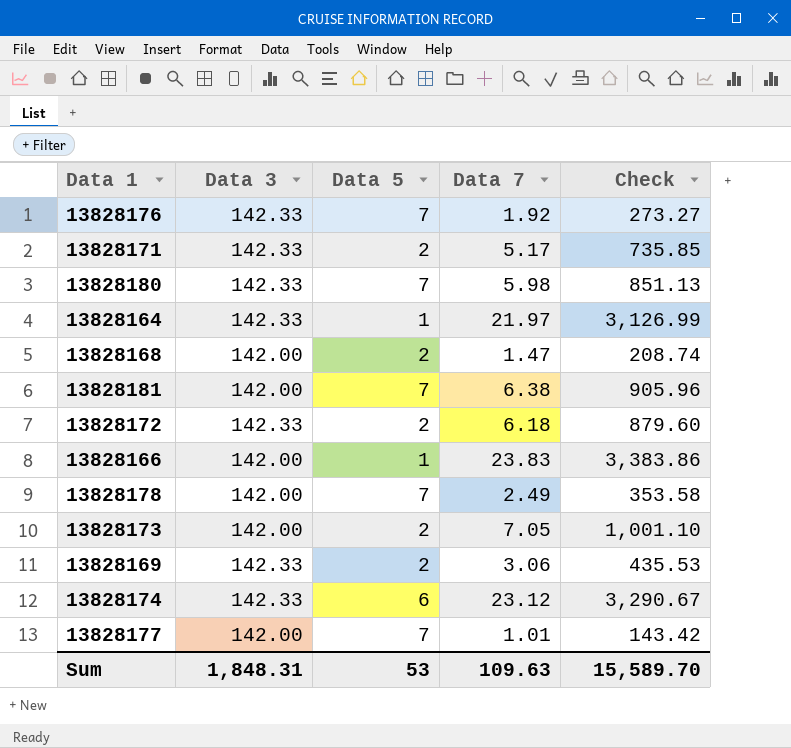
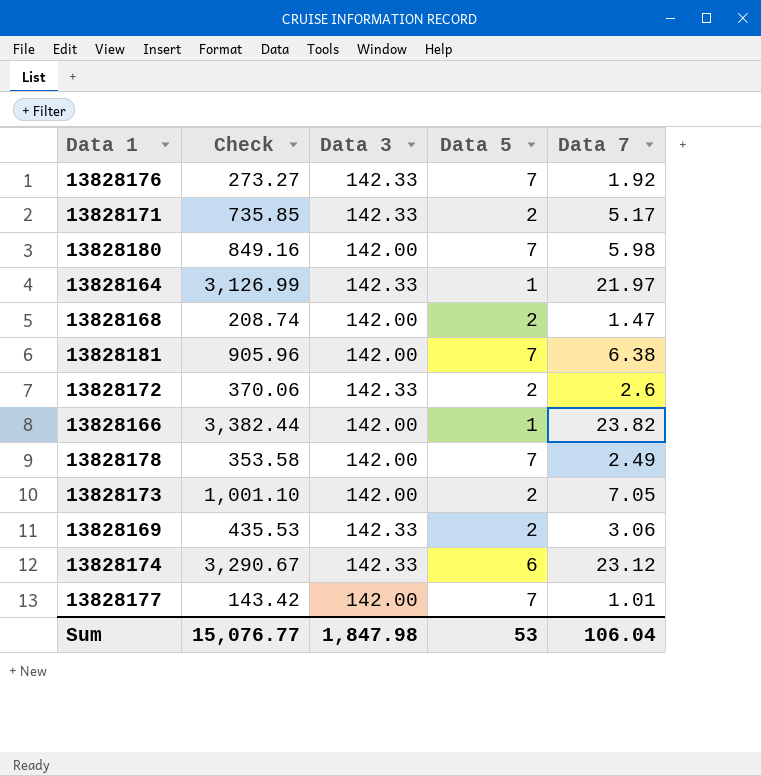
column Check | position: 5 -> 2
13828180 | Check: 851.13 -> 849.16
13828180 | Data 3: 142.33 -> 142.00
13828172 | Check: 879.60 -> 370.06
13828172 | Data 7: 6.18 -> 2.6
13828166 | Check: 3,383.86 -> 3,382.44
13828166 | Data 7: 23.83 -> 23.82
Sum | Check: 15,589.70 -> 15,076.77
Sum | Data 3: 1,848.31 -> 1,847.98
Sum | Data 7: 109.63 -> 106.04

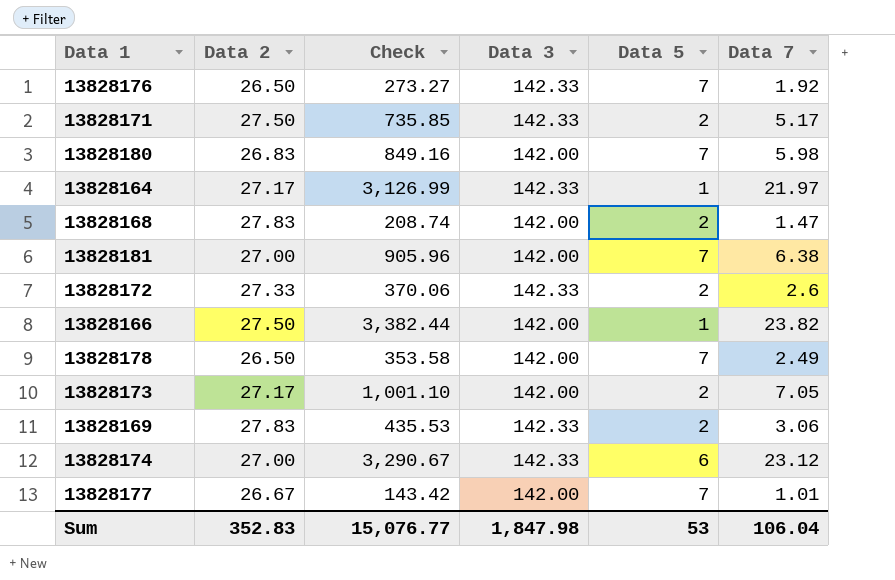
column Data 2 | position: none -> 2

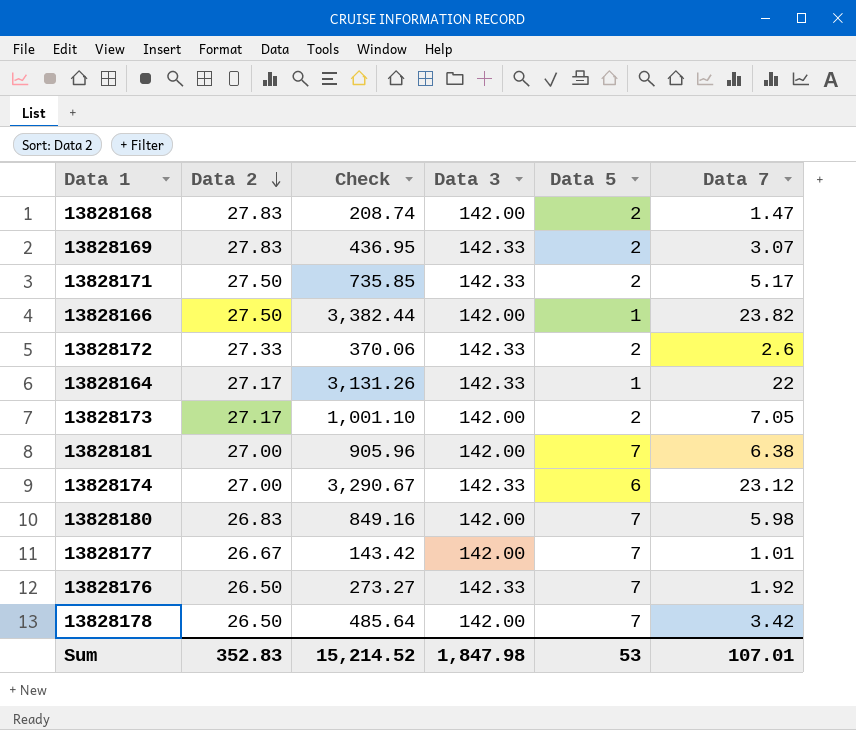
row order: none -> Data 2 descending
13828169 | Check: 435.53 -> 436.95
13828169 | Data 7: 3.06 -> 3.07
13828164 | Check: 3,126.99 -> 3,131.26
13828164 | Data 7: 21.97 -> 22
13828178 | Check: 353.58 -> 485.64
13828178 | Data 7: 2.49 -> 3.42
Sum | Check: 15,076.77 -> 15,214.52
Sum | Data 7: 106.04 -> 107.01

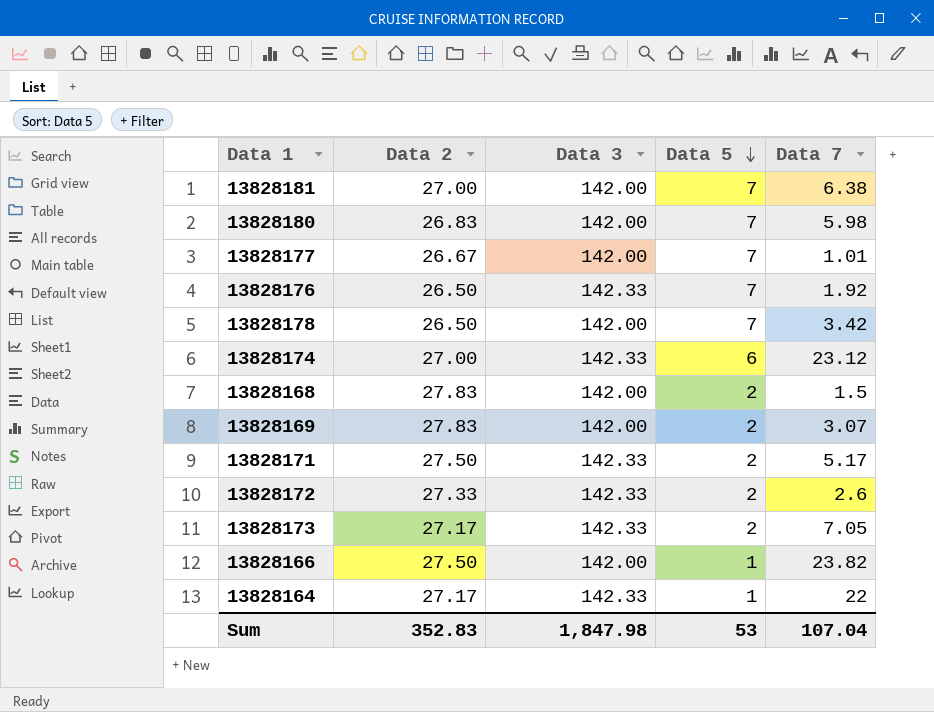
row order: Data 2 descending -> Data 5 descending
column Check | formula: [Data 3] * [Data 7] -> none
13828168 | Data 7: 1.47 -> 1.5
13828169 | Data 3: 142.33 -> 142.00
13828173 | Data 3: 142.00 -> 142.33
Sum | Data 7: 107.01 -> 107.04

